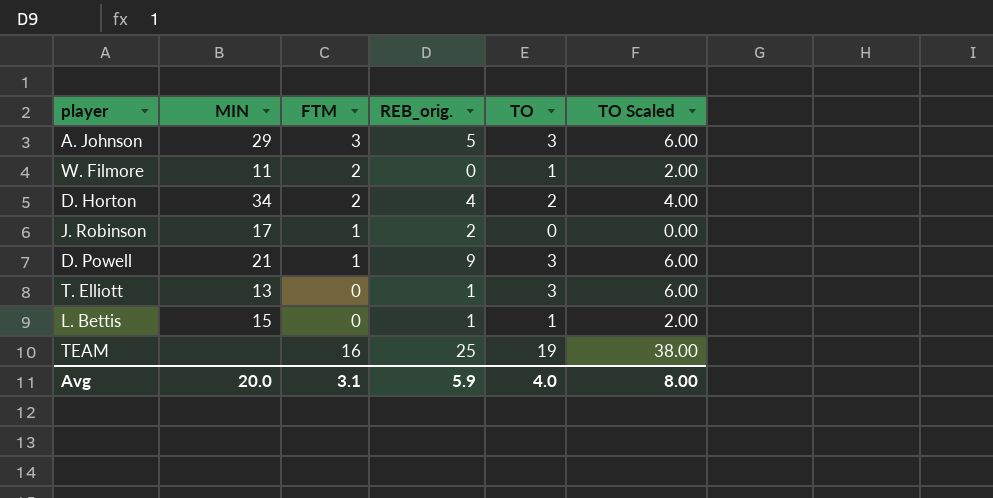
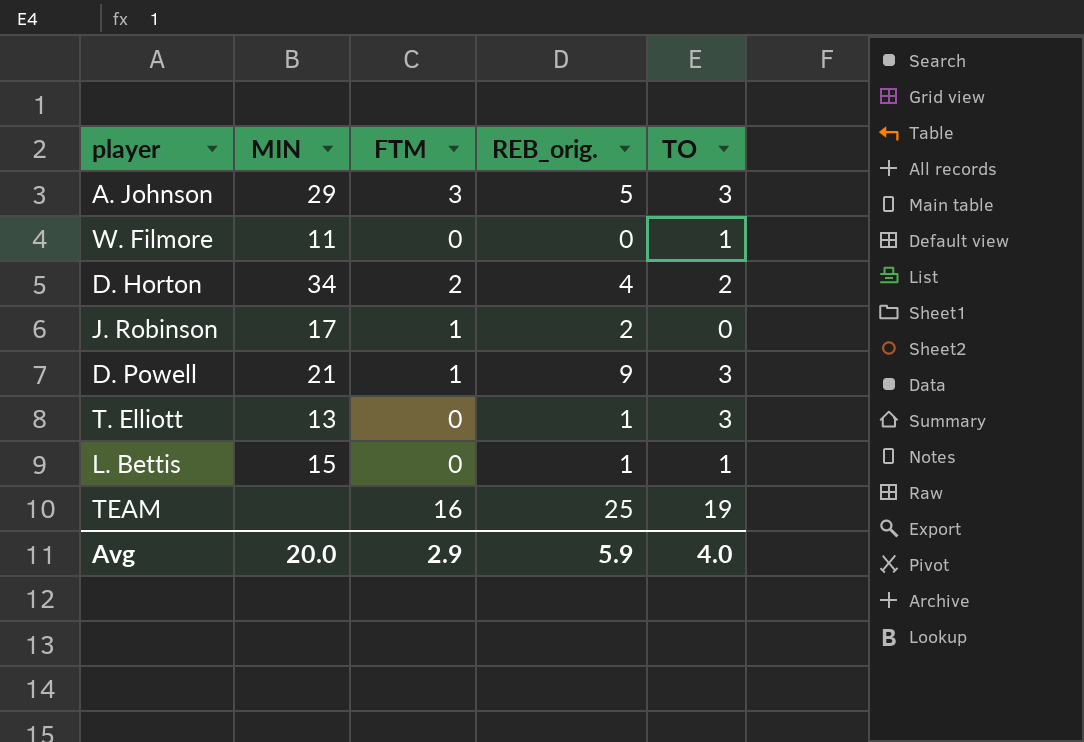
column TO Scaled | formula: [TO] * 2 -> none
W. Filmore | FTM: 2 -> 0
Avg | FTM: 3.1 -> 2.9

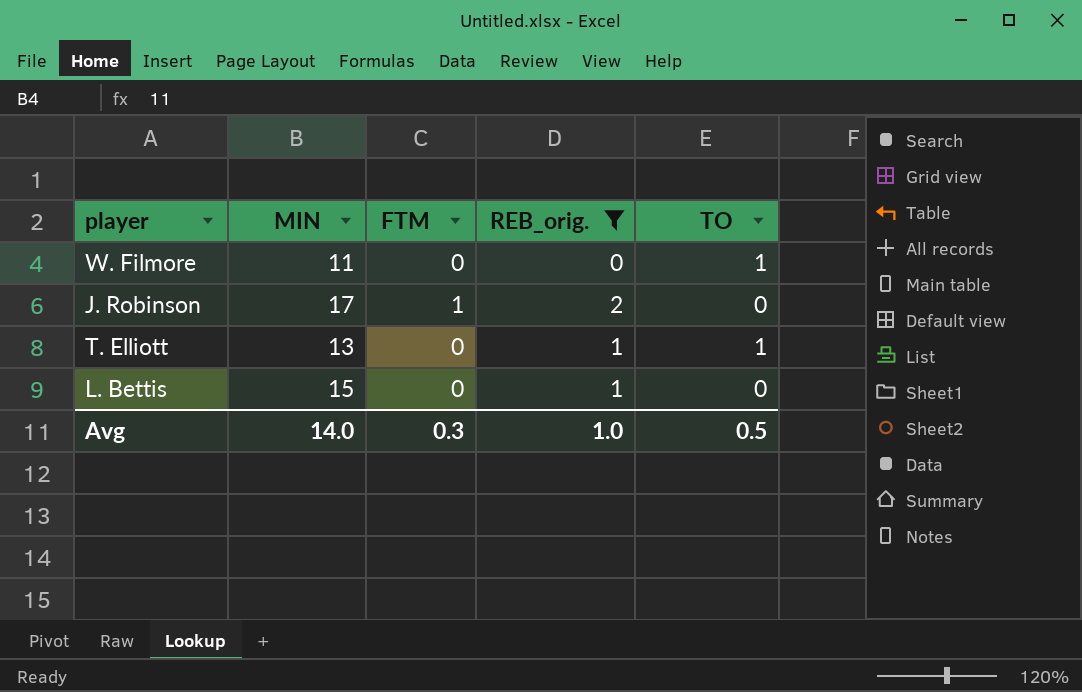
filter: none -> REB_orig. <= 2
T. Elliott | TO: 3 -> 1
L. Bettis | TO: 1 -> 0
Avg | MIN: 20.0 -> 14.0
Avg | FTM: 2.9 -> 0.3
Avg | REB_orig.: 5.9 -> 1.0
Avg | TO: 4.0 -> 0.5

